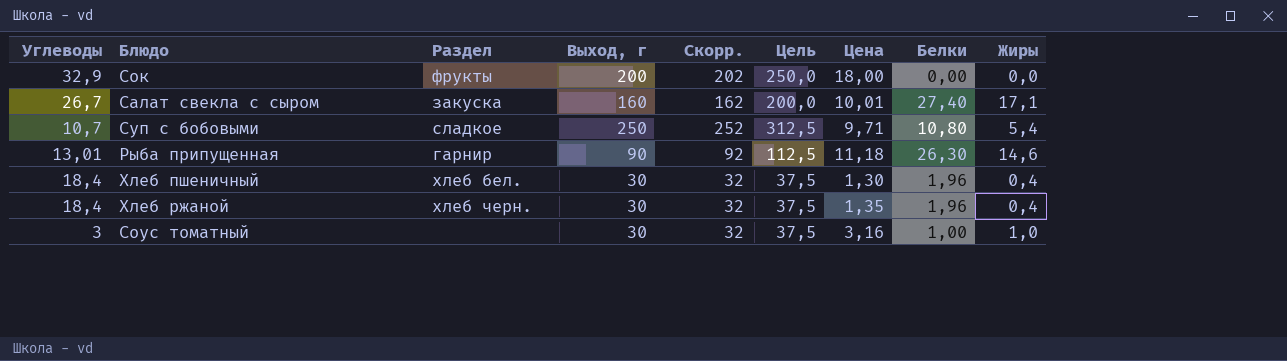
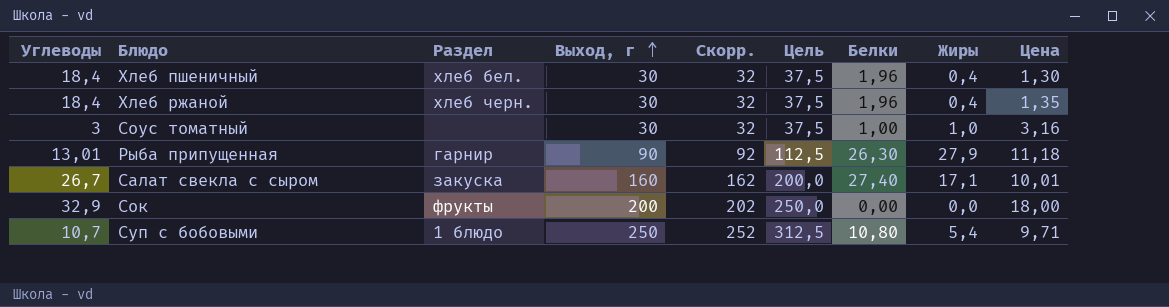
row order: none -> Выход, г ascending
column Цена | position: 7 -> 9
Рыба припущенная | Жиры: 14,6 -> 27,9
Суп с бобовыми | Раздел: сладкое -> 1 блюдо

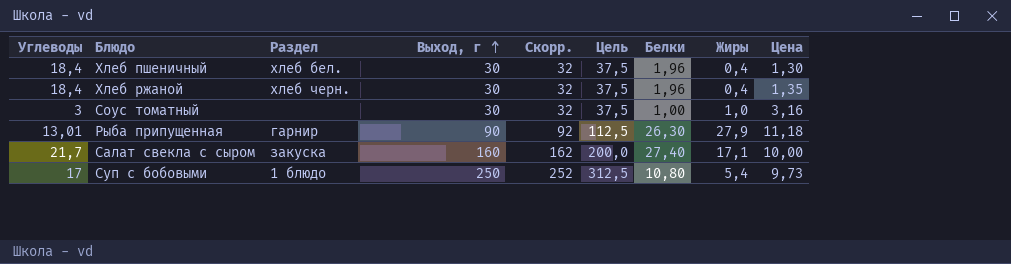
row Сок: 32,9 | фрукты | 200 | 202 | 250,0 | 0,00 | 0,0 | 18,00 -> none
Салат свекла с сыром | Углеводы: 26,7 -> 21,7
Салат свекла с сыром | Цена: 10,01 -> 10,00
Суп с бобовыми | Углеводы: 10,7 -> 17
Суп с бобовыми | Цена: 9,71 -> 9,73

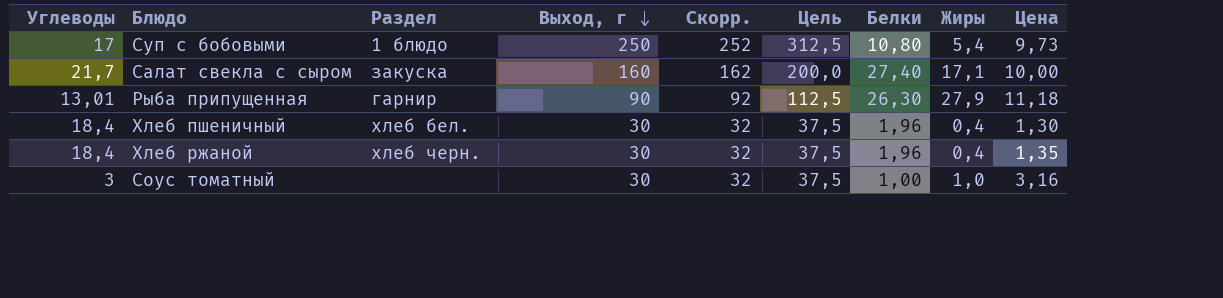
row order: Выход, г ascending -> Выход, г descending

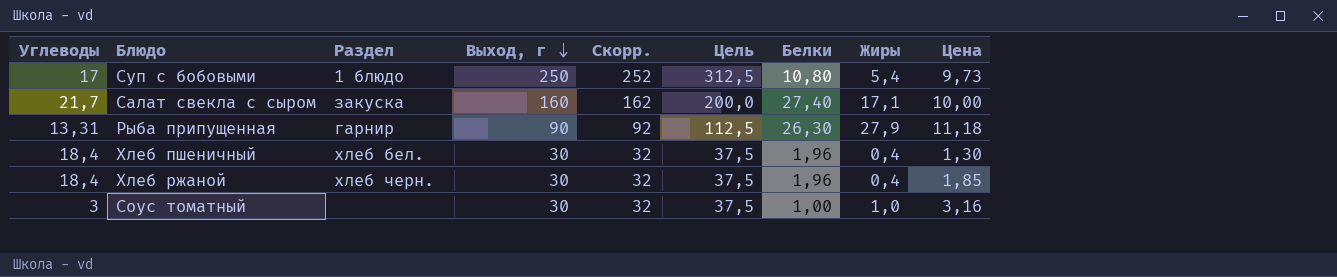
Рыба припущенная | Углеводы: 13,01 -> 13,31
Хлеб ржаной | Цена: 1,35 -> 1,85

